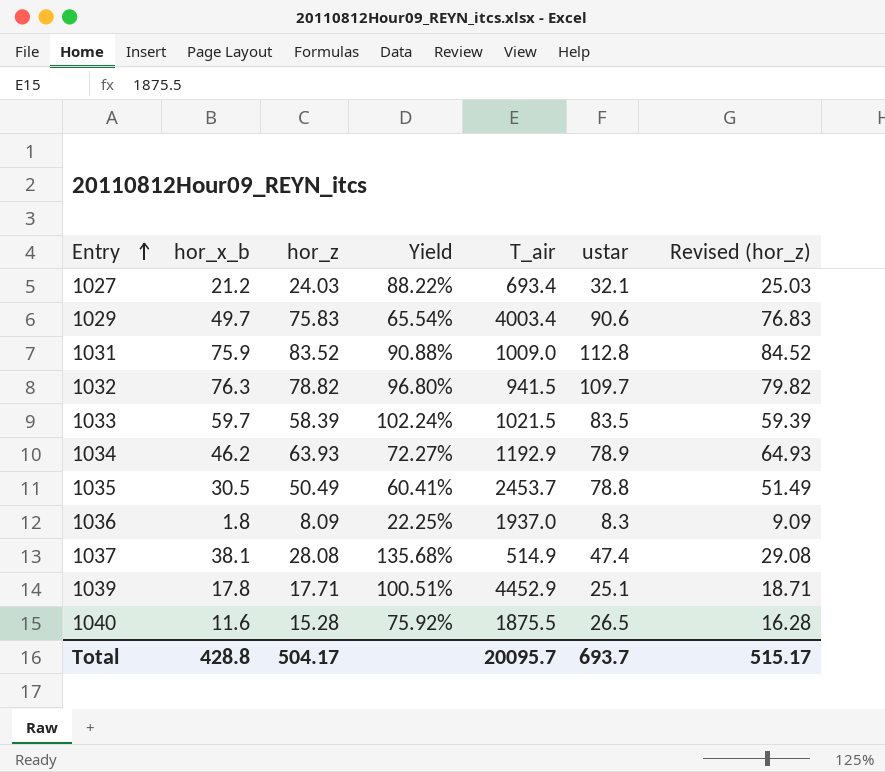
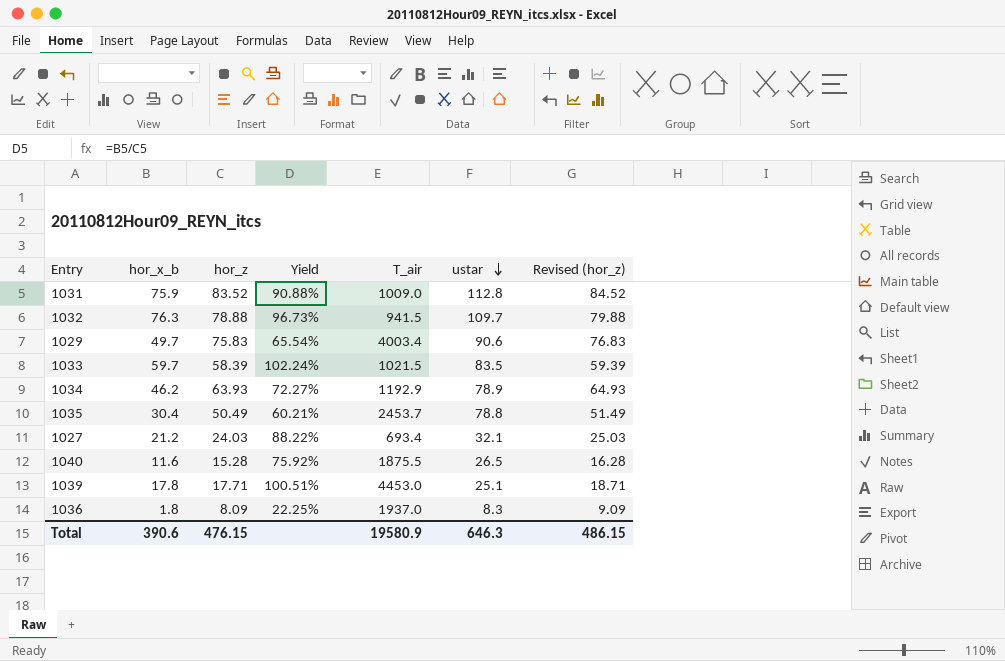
row order: Entry ascending -> ustar descending
row 1037: 38.1 | 28.08 | 135.68% | 514.9 | 47.4 | 29.08 -> none
1032 | hor_z: 78.82 -> 78.88
1032 | Yield: 96.80% -> 96.73%
1032 | Revised (hor_z): 79.82 -> 79.88
1035 | hor_x_b: 30.5 -> 30.4
1035 | Yield: 60.41% -> 60.21%
1039 | T_air: 4452.9 -> 4453.0
Total | hor_x_b: 428.8 -> 390.6
Total | hor_z: 504.17 -> 476.15
Total | T_air: 20095.7 -> 19580.9
Total | ustar: 693.7 -> 646.3
Total | Revised (hor_z): 515.17 -> 486.15

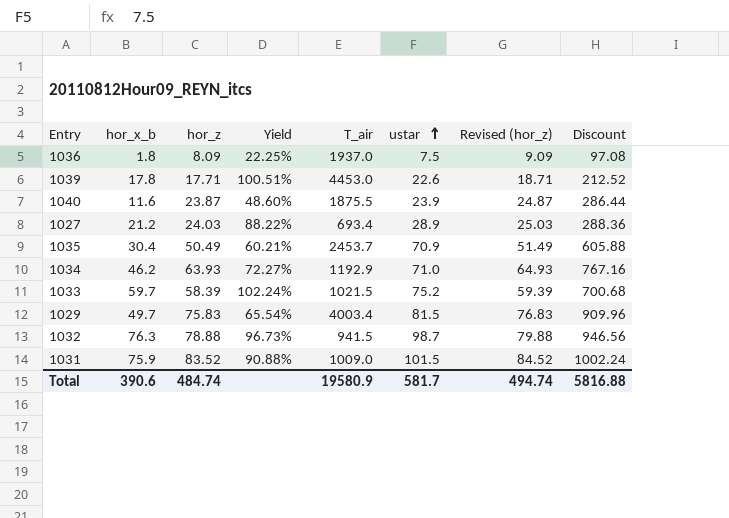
row order: ustar descending -> ustar ascending
column Discount | formula: none -> [hor_z] * 12
1036 | ustar: 8.3 -> 7.5
1039 | ustar: 25.1 -> 22.6
1040 | hor_z: 15.28 -> 23.87
1040 | Yield: 75.92% -> 48.60%
1040 | ustar: 26.5 -> 23.9
1040 | Revised (hor_z): 16.28 -> 24.87
1027 | ustar: 32.1 -> 28.9
1035 | ustar: 78.8 -> 70.9
1034 | ustar: 78.9 -> 71.0
1033 | ustar: 83.5 -> 75.2
1029 | ustar: 90.6 -> 81.5
1032 | ustar: 109.7 -> 98.7
1031 | ustar: 112.8 -> 101.5
Total | hor_z: 476.15 -> 484.74
Total | ustar: 646.3 -> 581.7
Total | Revised (hor_z): 486.15 -> 494.74

